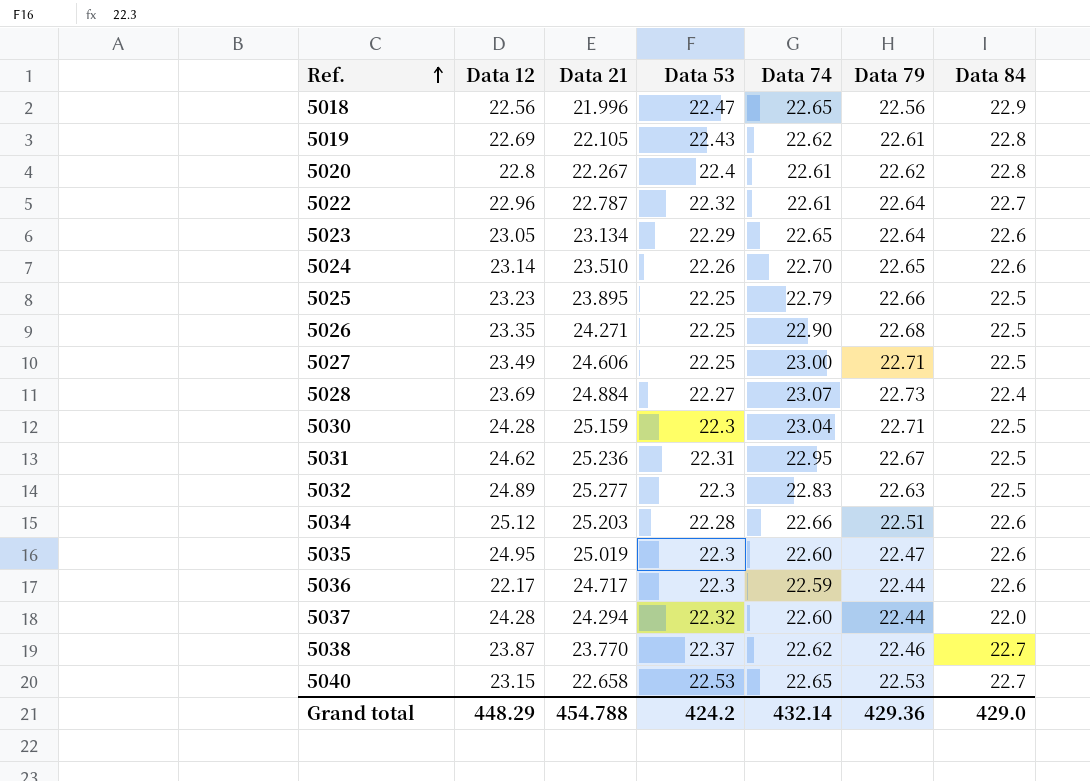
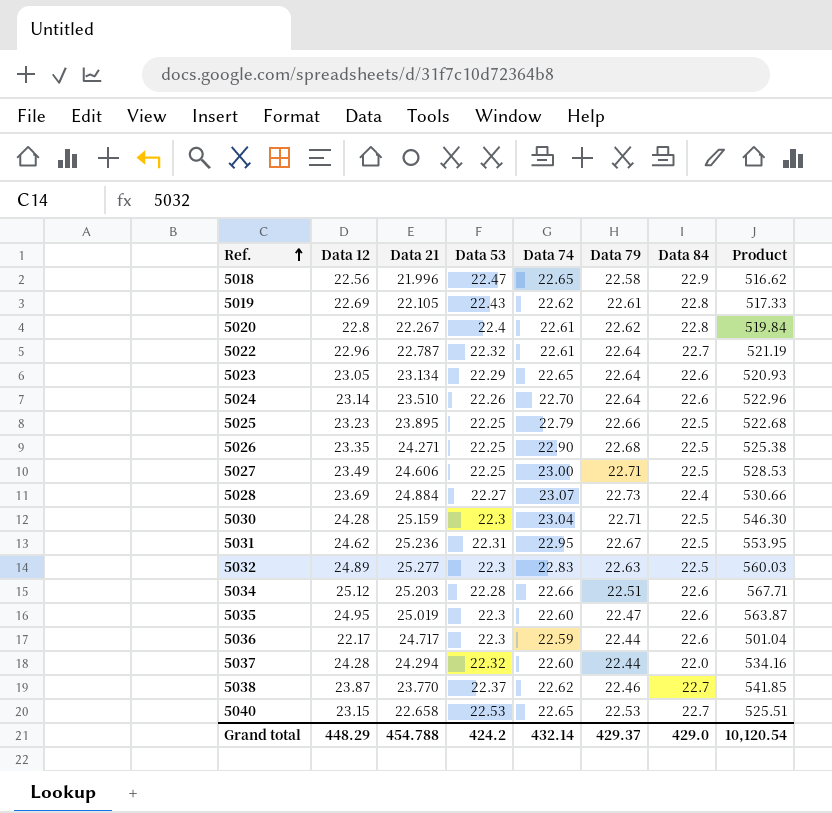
column Product | formula: none -> [Data 12] * [Data 84]
5018 | Data 79: 22.56 -> 22.58
5024 | Data 79: 22.65 -> 22.64
Grand total | Data 79: 429.36 -> 429.37

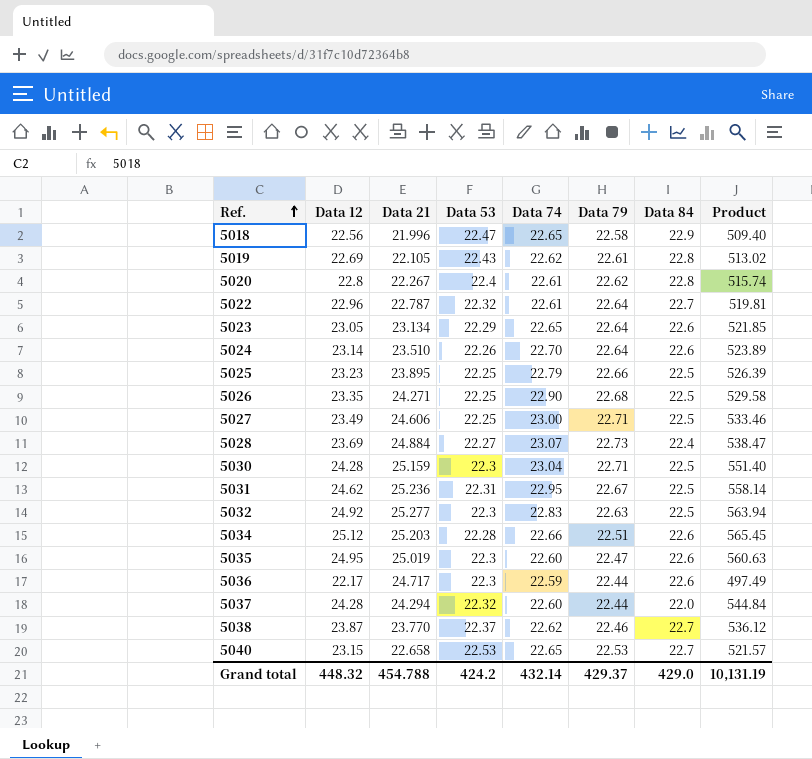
column Product | formula: [Data 12] * [Data 84] -> [Data 12] * [Data 79]
5032 | Data 12: 24.89 -> 24.92
Grand total | Data 12: 448.29 -> 448.32
Grand total | Product: 10,120.54 -> 10,131.19

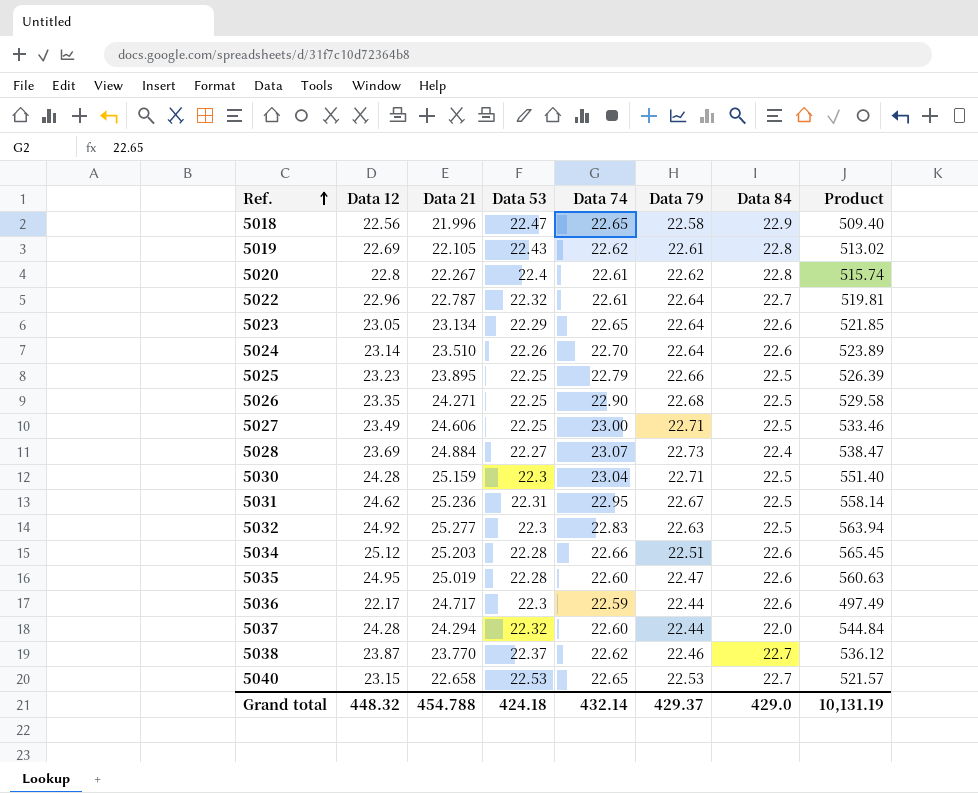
5035 | Data 53: 22.3 -> 22.28
Grand total | Data 53: 424.2 -> 424.18

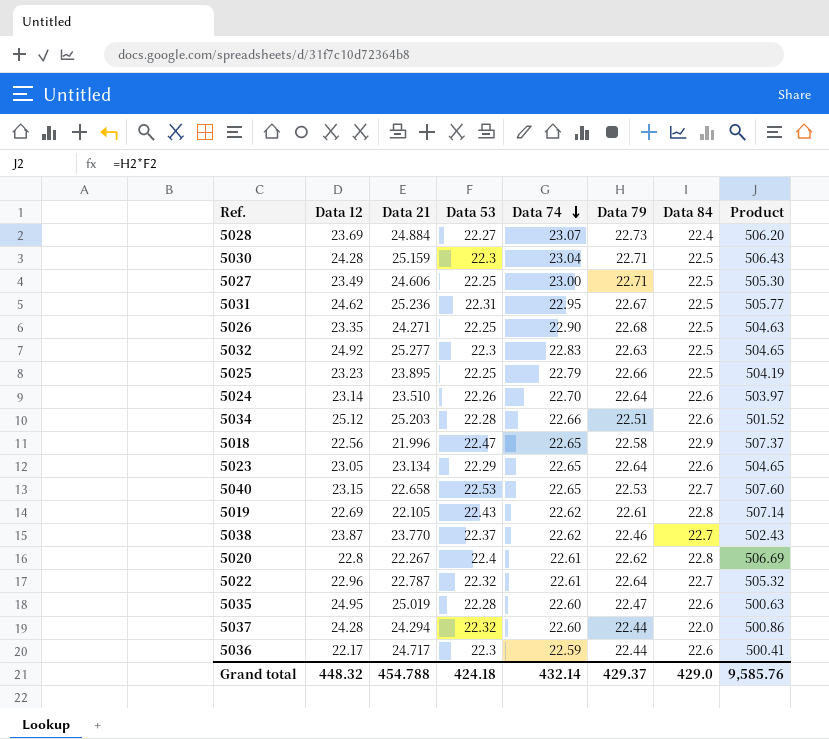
row order: Ref. ascending -> Data 74 descending
column Product | formula: [Data 12] * [Data 79] -> [Data 53] * [Data 79]
Grand total | Product: 10,131.19 -> 9,585.76

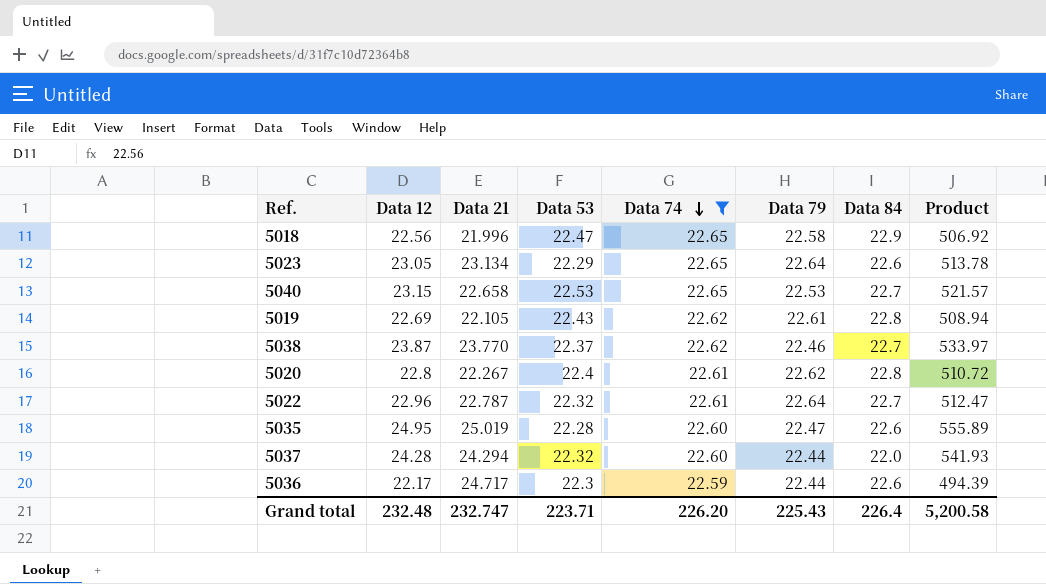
filter: none -> Data 74 <= 22.65
column Product | formula: [Data 53] * [Data 79] -> [Data 12] * [Data 53]
Grand total | Data 12: 448.32 -> 232.48
Grand total | Data 21: 454.788 -> 232.747
Grand total | Data 53: 424.18 -> 223.71
Grand total | Data 74: 432.14 -> 226.20
Grand total | Data 79: 429.37 -> 225.43
Grand total | Data 84: 429.0 -> 226.4
Grand total | Product: 9,585.76 -> 5,200.58

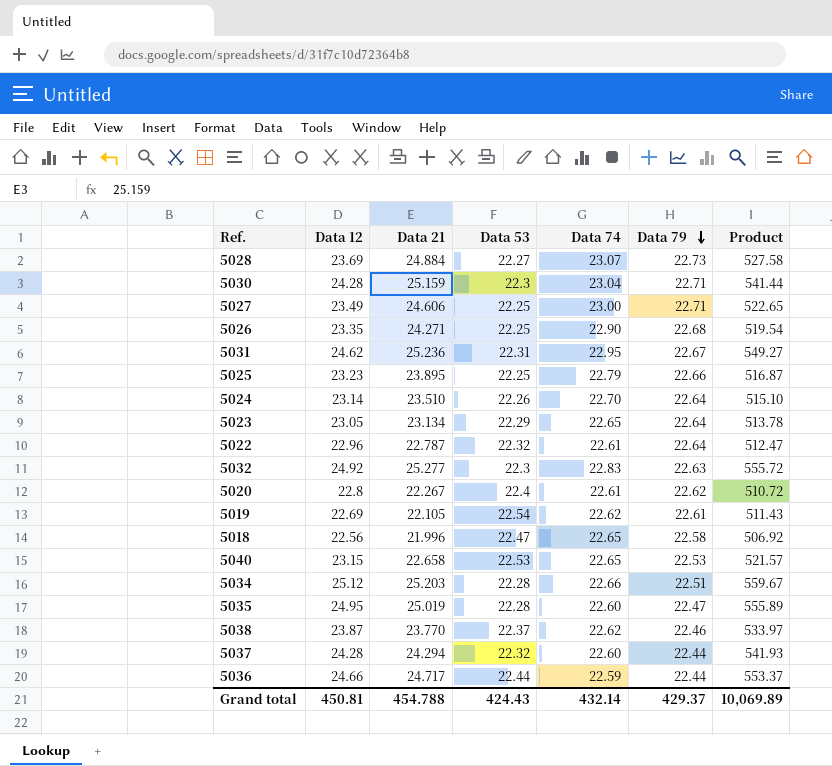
filter: Data 74 <= 22.65 -> none
row order: Data 74 descending -> Data 79 descending
column Data 84 | position: 7 -> none
5019 | Data 53: 22.43 -> 22.54
5019 | Product: 508.94 -> 511.43
5036 | Data 12: 22.17 -> 24.66
5036 | Data 53: 22.3 -> 22.44
5036 | Product: 494.39 -> 553.37
Grand total | Data 12: 232.48 -> 450.81
Grand total | Data 21: 232.747 -> 454.788
Grand total | Data 53: 223.71 -> 424.43
Grand total | Data 74: 226.20 -> 432.14
Grand total | Data 79: 225.43 -> 429.37
Grand total | Product: 5,200.58 -> 10,069.89

